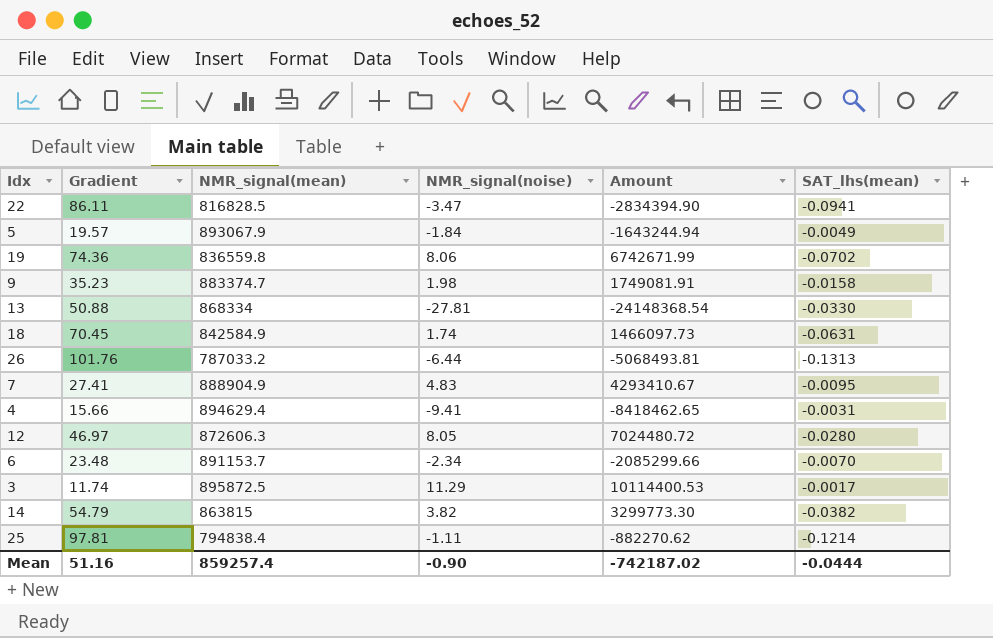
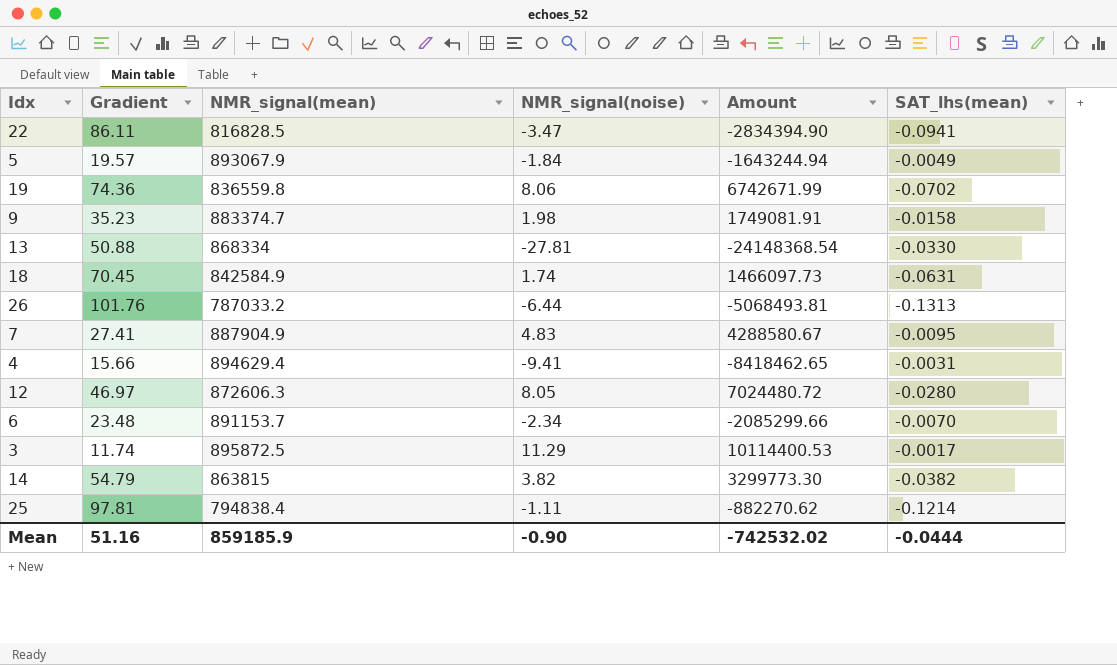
7 | NMR_signal(mean): 888904.9 -> 887904.9
7 | Amount: 4293410.67 -> 4288580.67
Mean | NMR_signal(mean): 859257.4 -> 859185.9
Mean | Amount: -742187.02 -> -742532.02

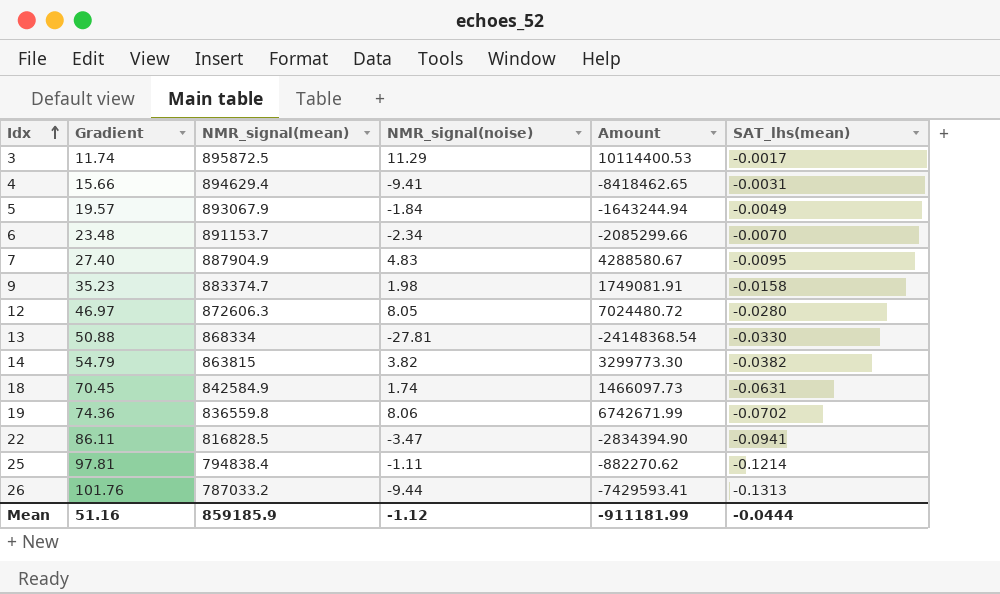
row order: none -> Idx ascending
7 | Gradient: 27.41 -> 27.40
26 | NMR_signal(noise): -6.44 -> -9.44
26 | Amount: -5068493.81 -> -7429593.41
Mean | NMR_signal(noise): -0.90 -> -1.12
Mean | Amount: -742532.02 -> -911181.99

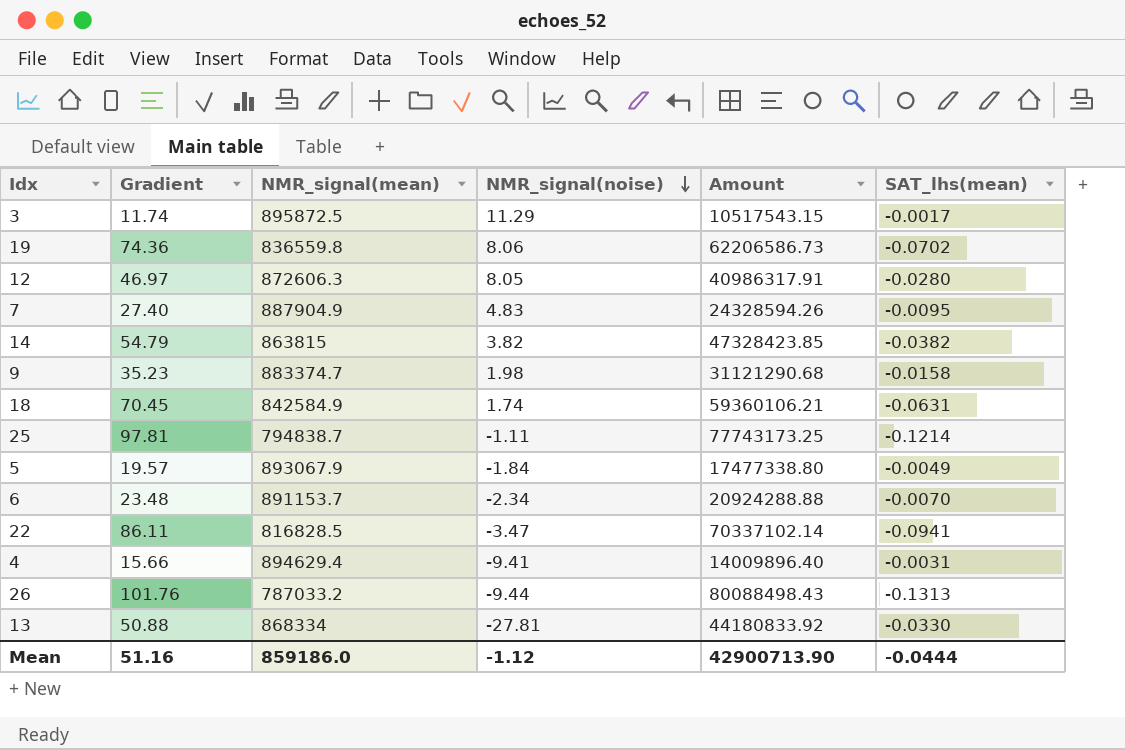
row order: Idx ascending -> NMR_signal(noise) descending
column Amount | formula: [NMR_signal(mean)] * [NMR_signal(noise)] -> [Gradient] * [NMR_signal(mean)]
25 | NMR_signal(mean): 794838.4 -> 794838.7
Mean | NMR_signal(mean): 859185.9 -> 859186.0
Mean | Amount: -911181.99 -> 42900713.90

